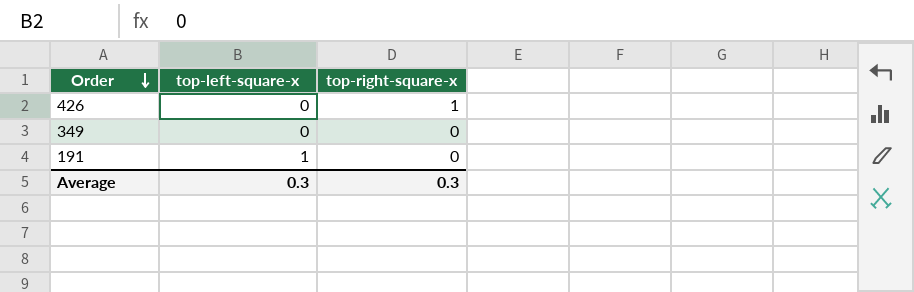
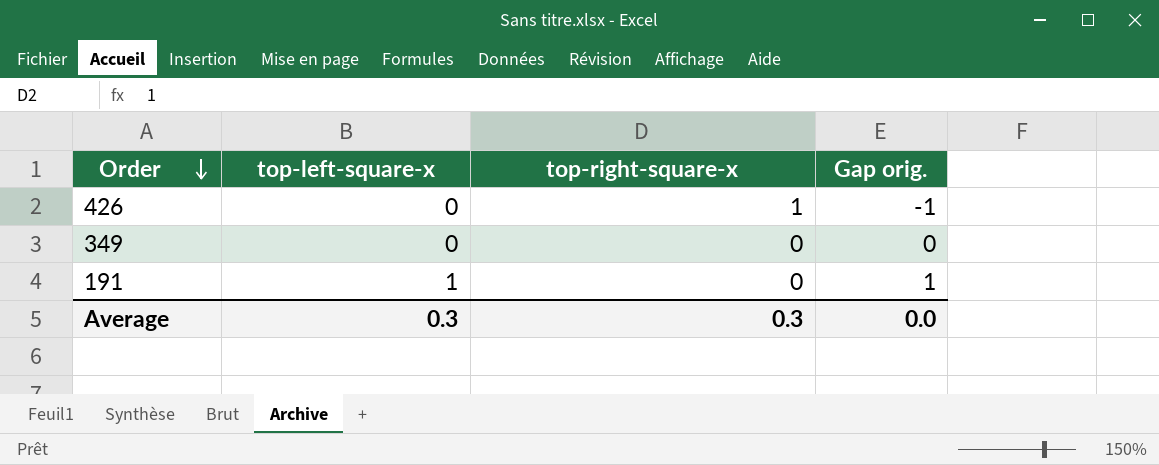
column Gap orig. | formula: none -> [top-left-square-x] - [top-right-square-x]

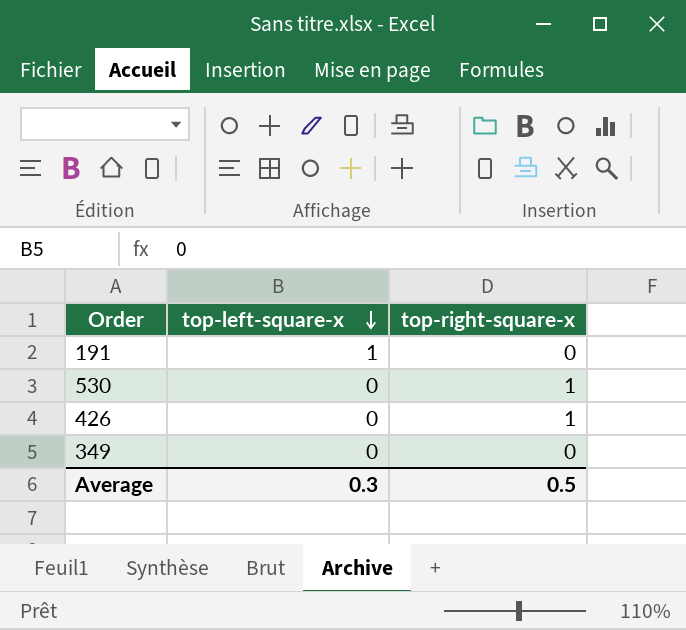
row order: Order descending -> top-left-square-x descending
column Gap orig. | formula: [top-left-square-x] - [top-right-square-x] -> none
row 530: none -> 0 | 1
Average | top-right-square-x: 0.3 -> 0.5

